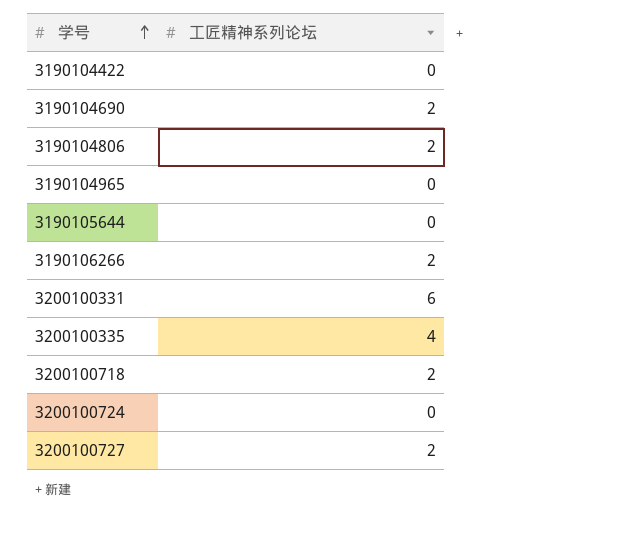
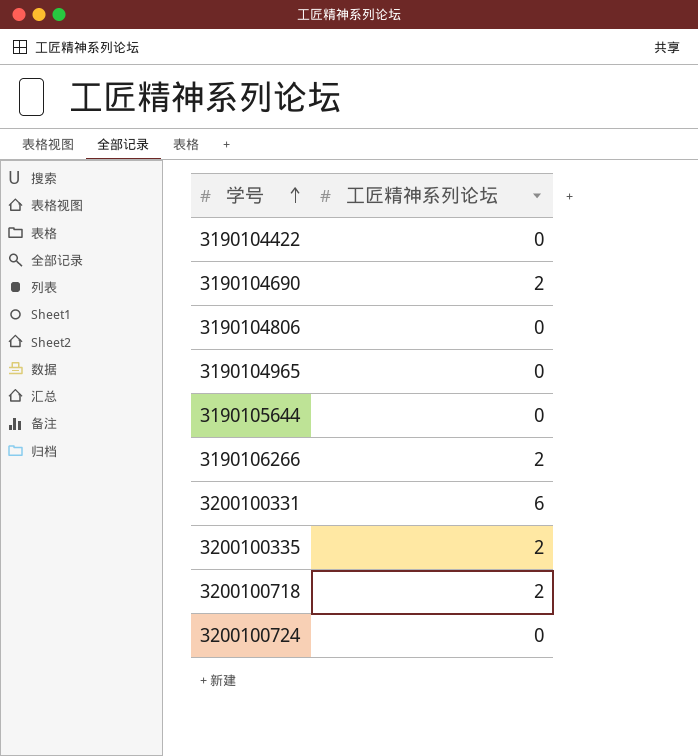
row 3200100727: 2 -> none
3190104806 | 工匠精神系列论坛: 2 -> 0
3200100335 | 工匠精神系列论坛: 4 -> 2

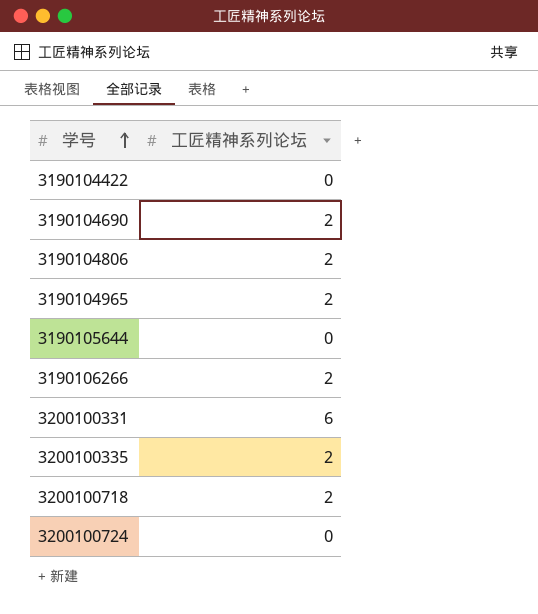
3190104806 | 工匠精神系列论坛: 0 -> 2
3190104965 | 工匠精神系列论坛: 0 -> 2

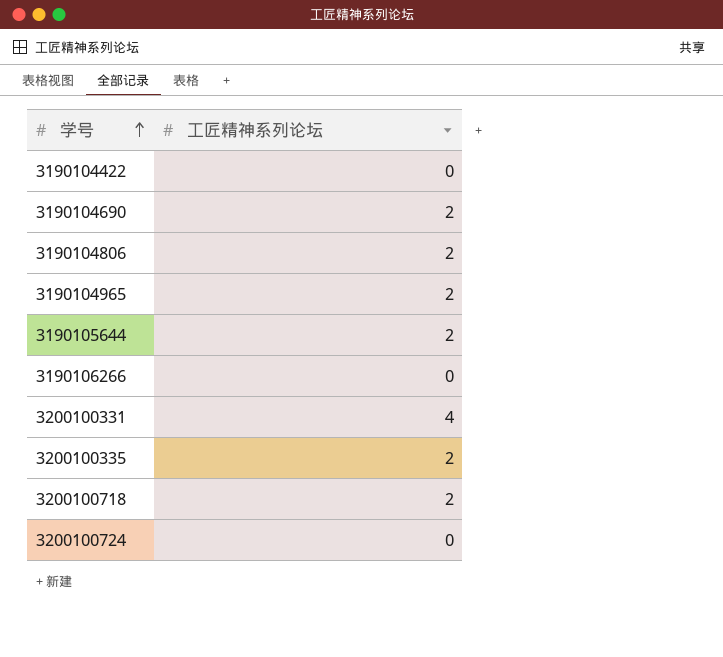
3190105644 | 工匠精神系列论坛: 0 -> 2
3190106266 | 工匠精神系列论坛: 2 -> 0
3200100331 | 工匠精神系列论坛: 6 -> 4

